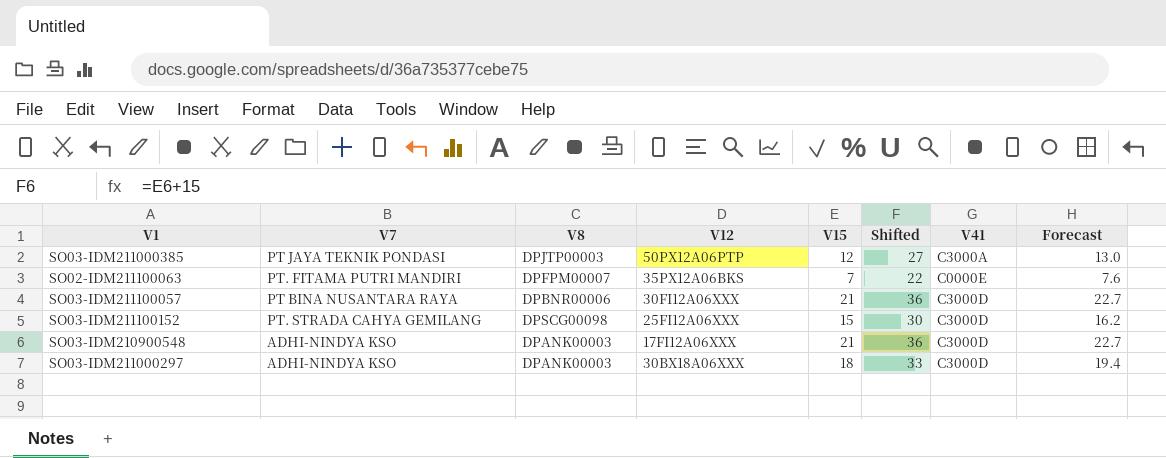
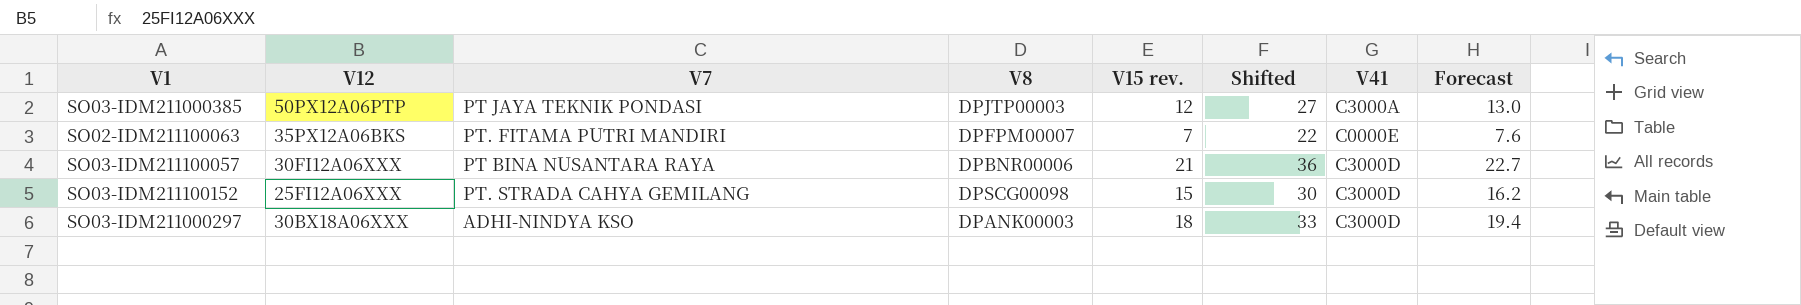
column V12 | position: 4 -> 2
column name: V15 -> V15 rev.
row SO03-IDM210900548: ADHI-NINDYA KSO | DPANK00003 | 17FI12A06XXX | 21 | 36 | C3000D | 22.7 -> none

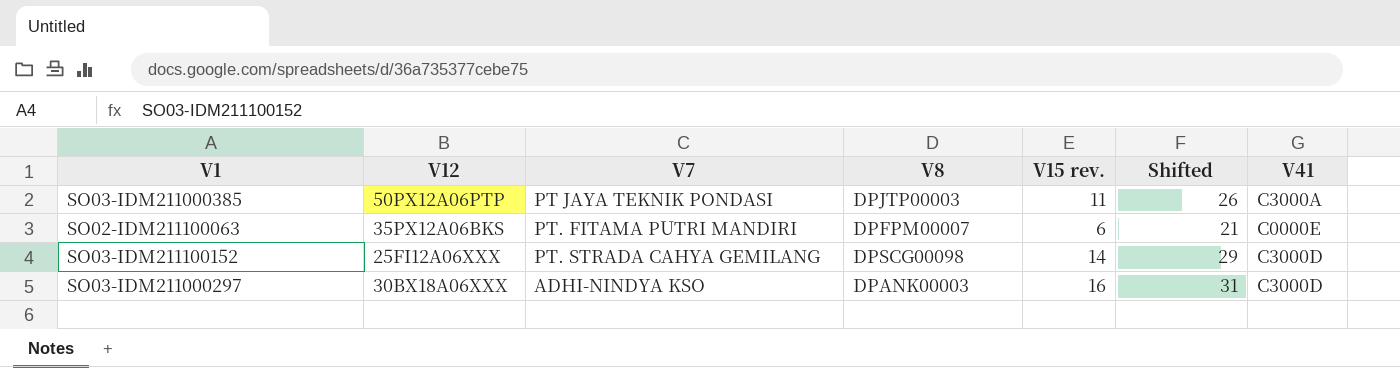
column Forecast | formula: [V15 rev.] * 1.08 -> none
row SO03-IDM211100057: 30FI12A06XXX | PT BINA NUSANTARA RAYA | DPBNR00006 | 21 | 36 | C3000D | 22.7 -> none
SO03-IDM211000385 | V15 rev.: 12 -> 11
SO03-IDM211000385 | Shifted: 27 -> 26
SO02-IDM211100063 | V15 rev.: 7 -> 6
SO02-IDM211100063 | Shifted: 22 -> 21
SO03-IDM211100152 | V15 rev.: 15 -> 14
SO03-IDM211100152 | Shifted: 30 -> 29
SO03-IDM211000297 | V15 rev.: 18 -> 16
SO03-IDM211000297 | Shifted: 33 -> 31

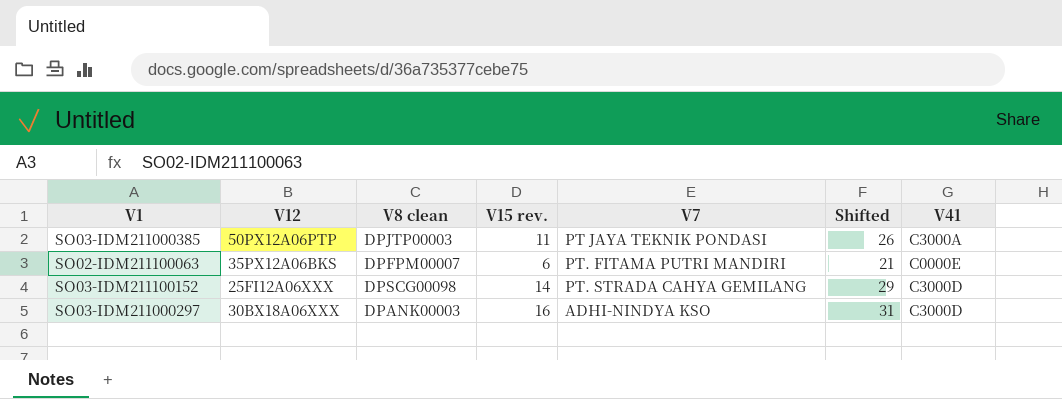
column name: V8 -> V8 clean
column V7 | position: 3 -> 5

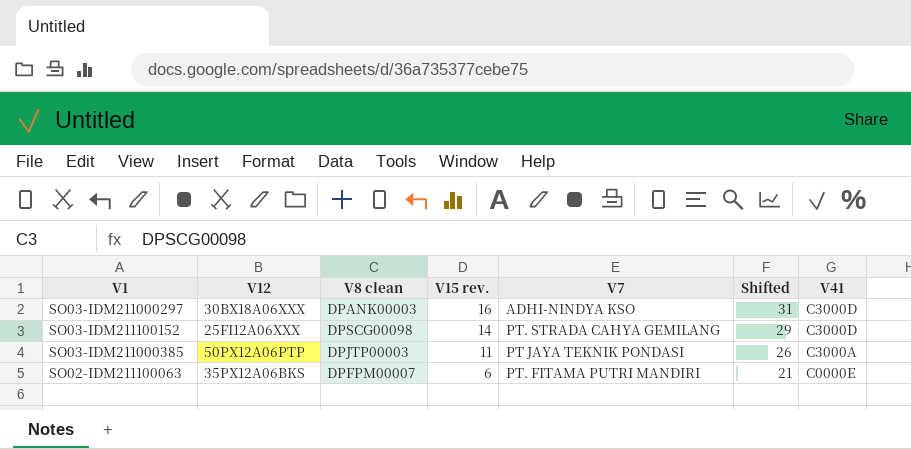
row order: none -> V15 rev. descending

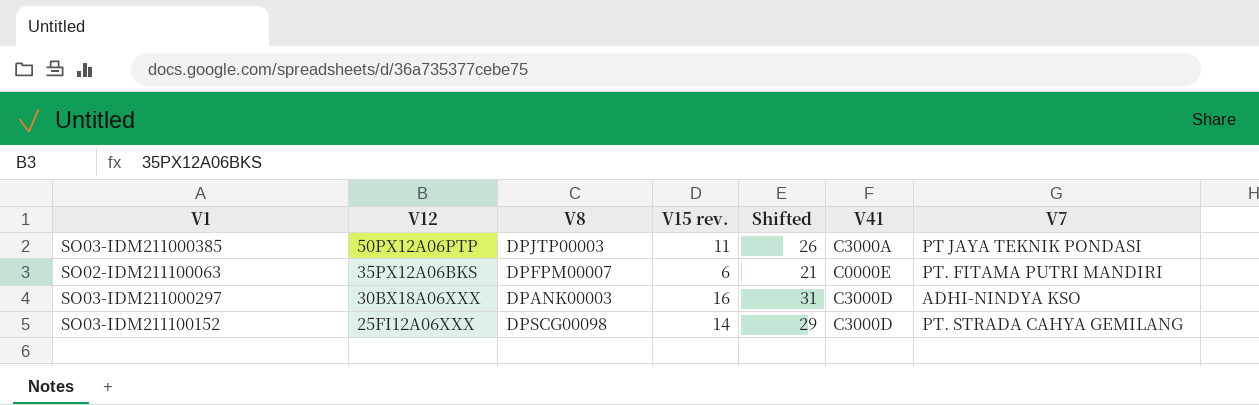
row order: V15 rev. descending -> V12 descending
column name: V8 clean -> V8
column V7 | position: 5 -> 7

